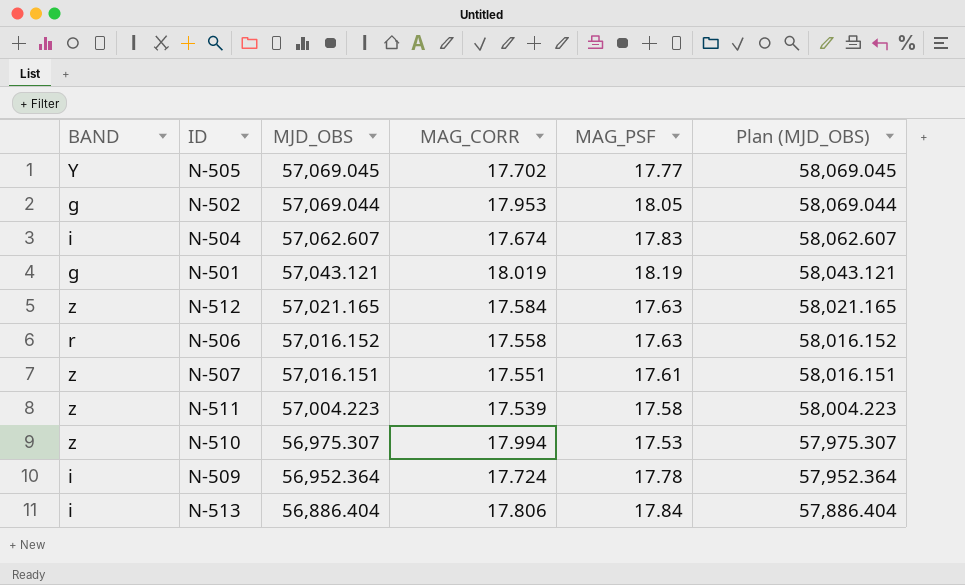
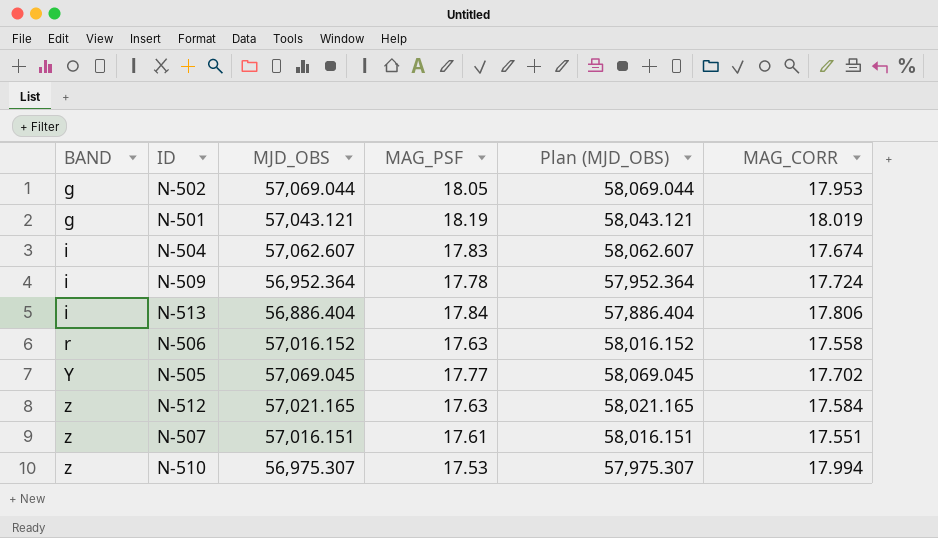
row order: MJD_OBS descending -> BAND ascending
column MAG_CORR | position: 4 -> 6
row N-511: z | 57,004.223 | 17.539 | 17.58 | 58,004.223 -> none

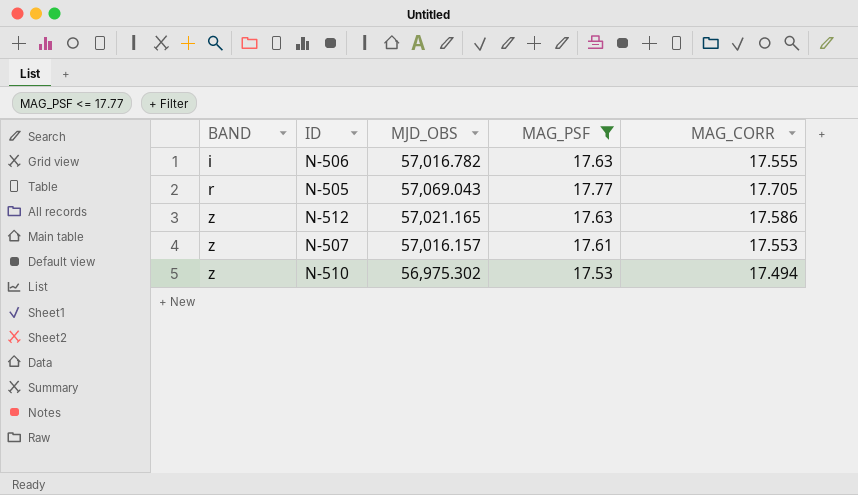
filter: none -> MAG_PSF <= 17.77
column Plan (MJD_OBS) | formula: [MJD_OBS] + 1000 -> none
N-506 | BAND: r -> i
N-506 | MJD_OBS: 57,016.152 -> 57,016.782
N-506 | MAG_CORR: 17.558 -> 17.555
N-505 | BAND: Y -> r
N-505 | MJD_OBS: 57,069.045 -> 57,069.043
N-505 | MAG_CORR: 17.702 -> 17.705
N-512 | MAG_CORR: 17.584 -> 17.586
N-507 | MJD_OBS: 57,016.151 -> 57,016.157
N-507 | MAG_CORR: 17.551 -> 17.553
N-510 | MJD_OBS: 56,975.307 -> 56,975.302
N-510 | MAG_CORR: 17.994 -> 17.494

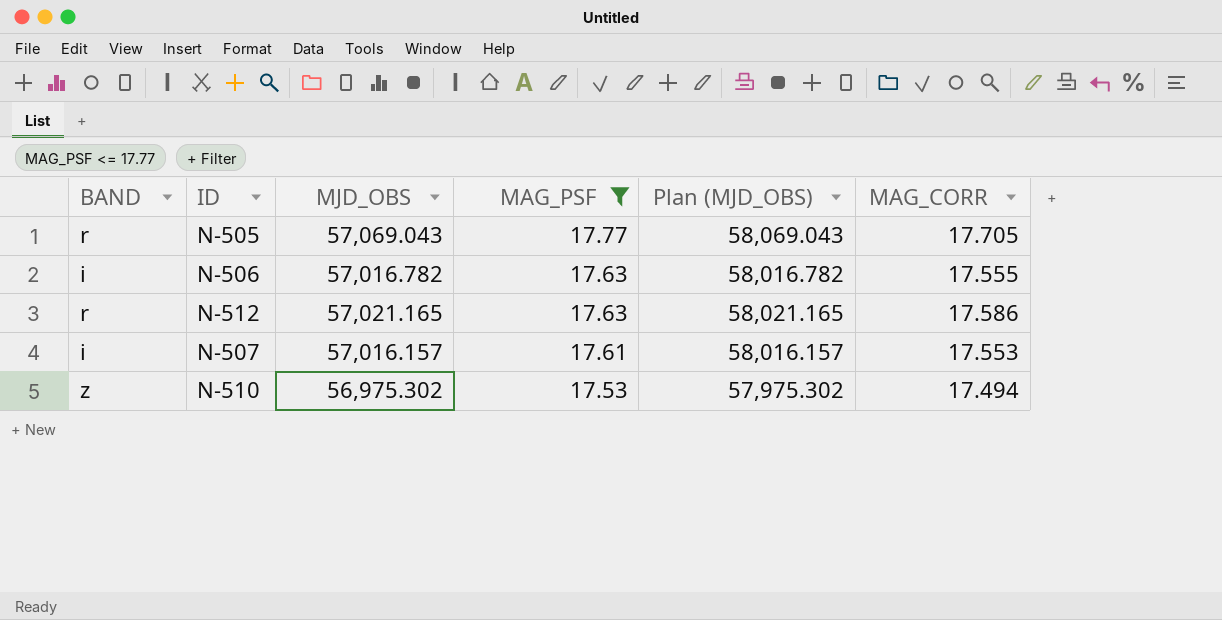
row order: BAND ascending -> MAG_PSF descending
column Plan (MJD_OBS) | formula: none -> [MJD_OBS] + 1000
N-512 | BAND: z -> r
N-507 | BAND: z -> i

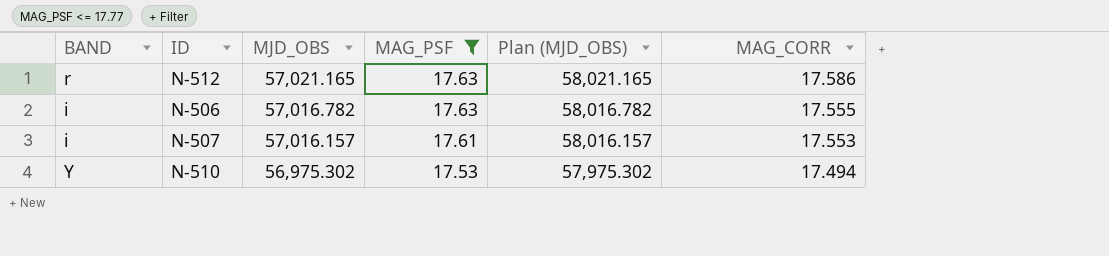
row order: MAG_PSF descending -> MJD_OBS descending
row N-505: r | 57,069.043 | 17.77 | 58,069.043 | 17.705 -> none
N-510 | BAND: z -> Y

